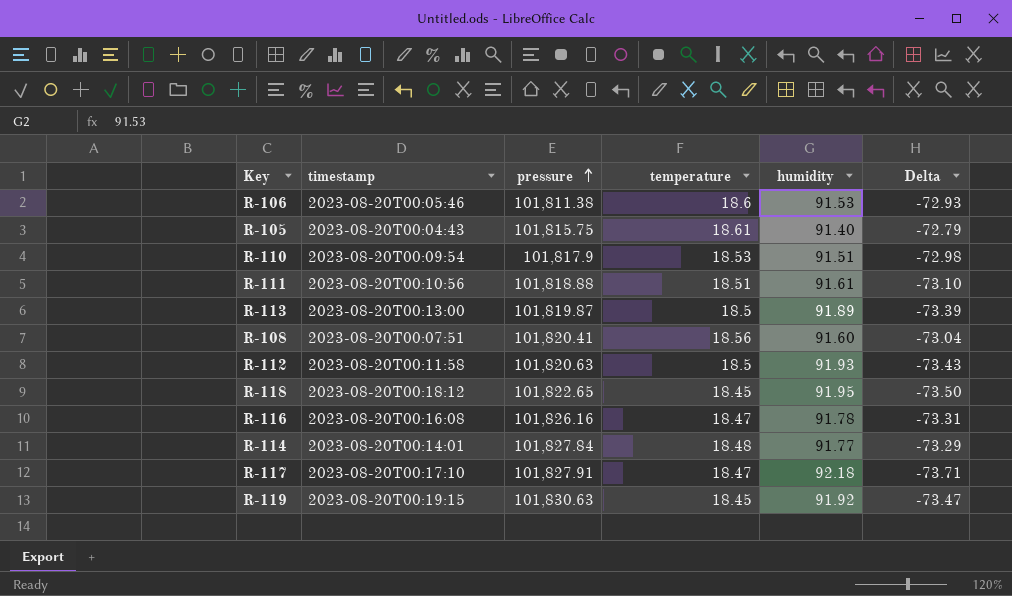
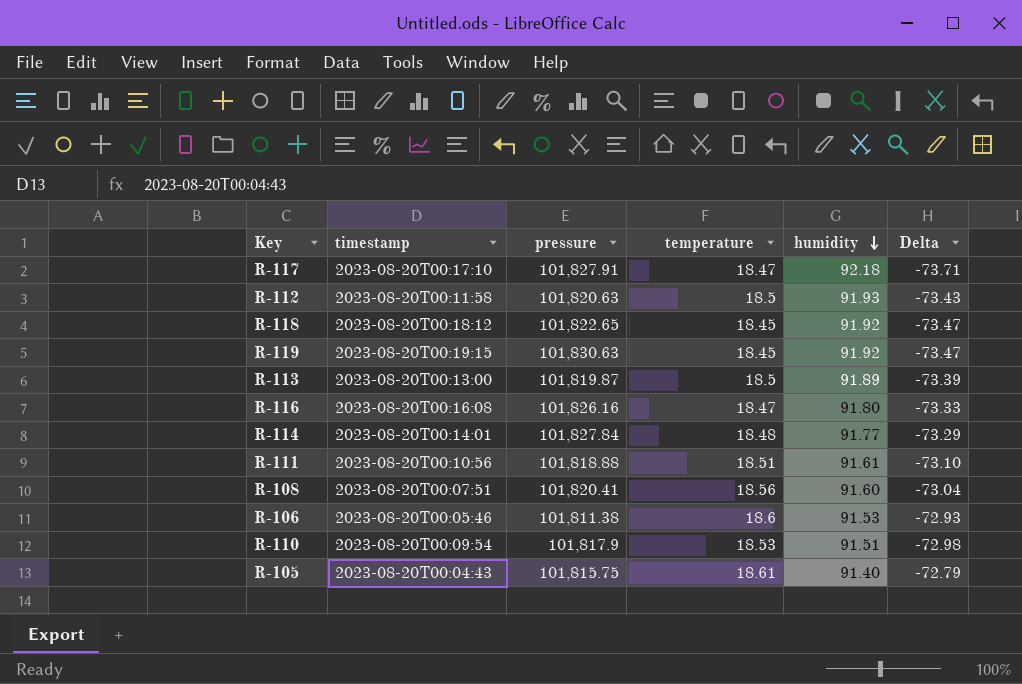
row order: pressure ascending -> humidity descending
R-118 | humidity: 91.95 -> 91.92
R-118 | Delta: -73.50 -> -73.47
R-116 | humidity: 91.78 -> 91.80
R-116 | Delta: -73.31 -> -73.33

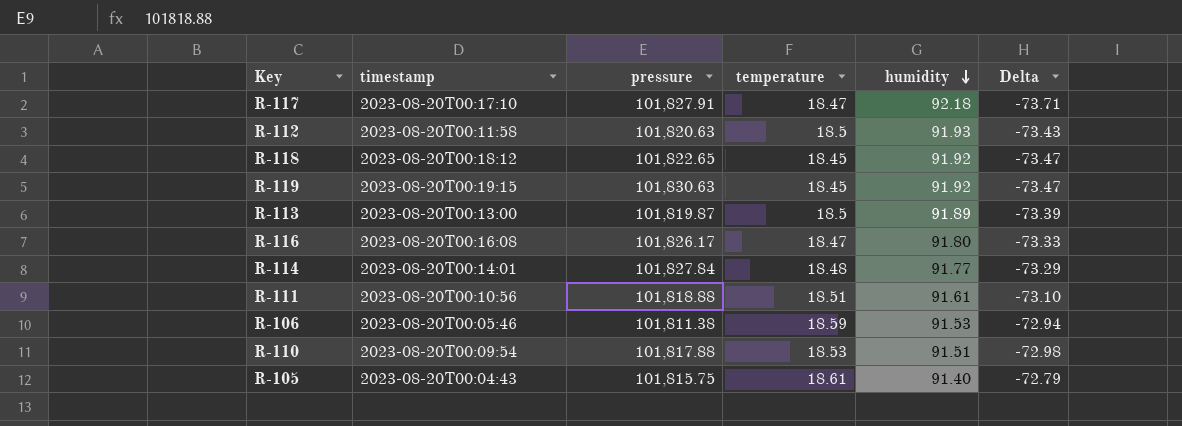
row R-108: 2023-08-20T00:07:51 | 101,820.41 | 18.56 | 91.60 | -73.04 -> none
R-116 | pressure: 101,826.16 -> 101,826.17
R-106 | temperature: 18.6 -> 18.59
R-106 | Delta: -72.93 -> -72.94
R-110 | pressure: 101,817.9 -> 101,817.88

